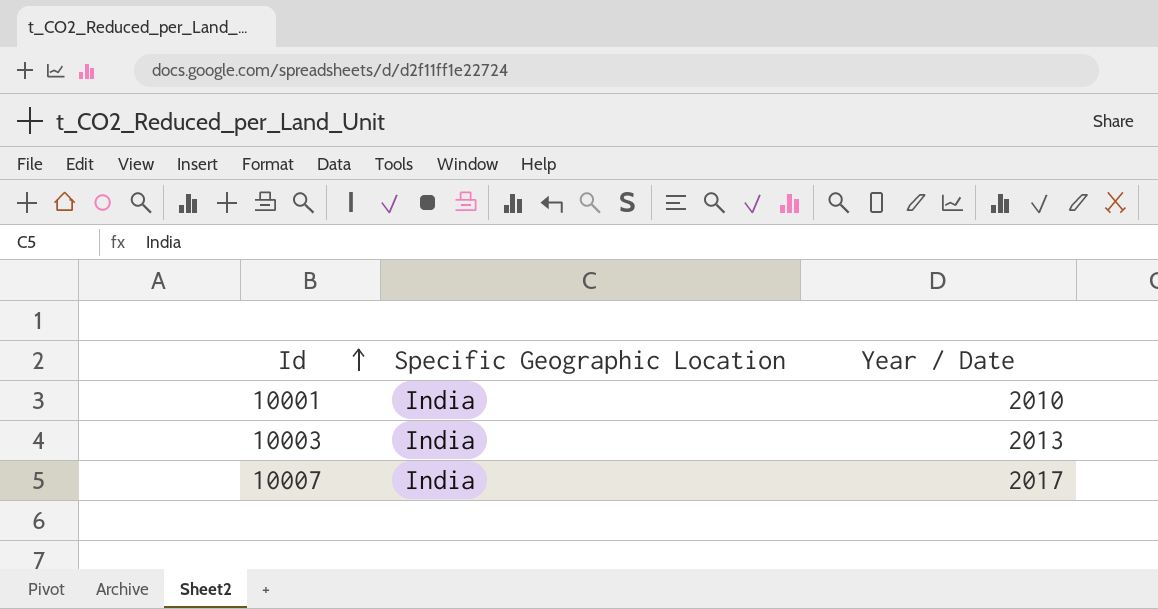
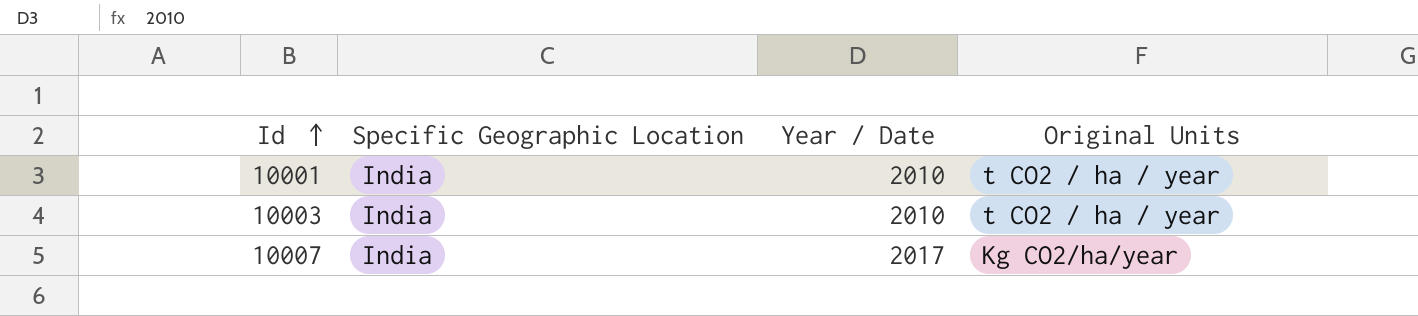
column Original Units | position: none -> 4
10003 | Year / Date: 2013 -> 2010

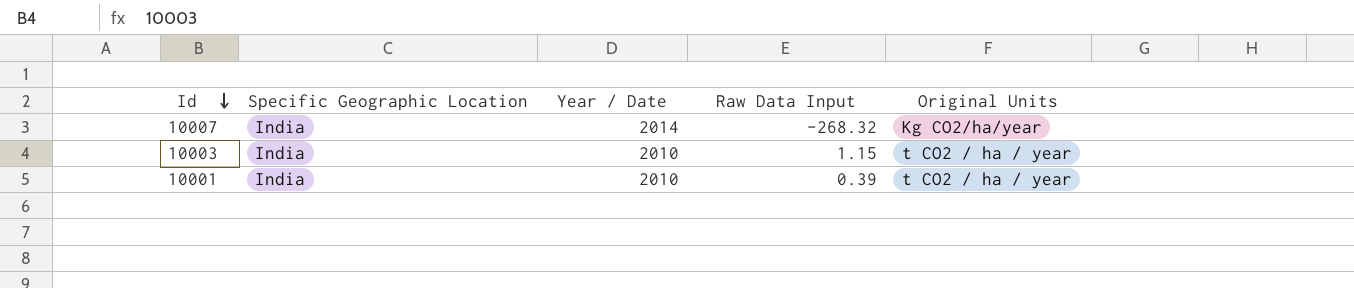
row order: Id ascending -> Id descending
column Raw Data Input | position: none -> 4
10007 | Year / Date: 2017 -> 2014

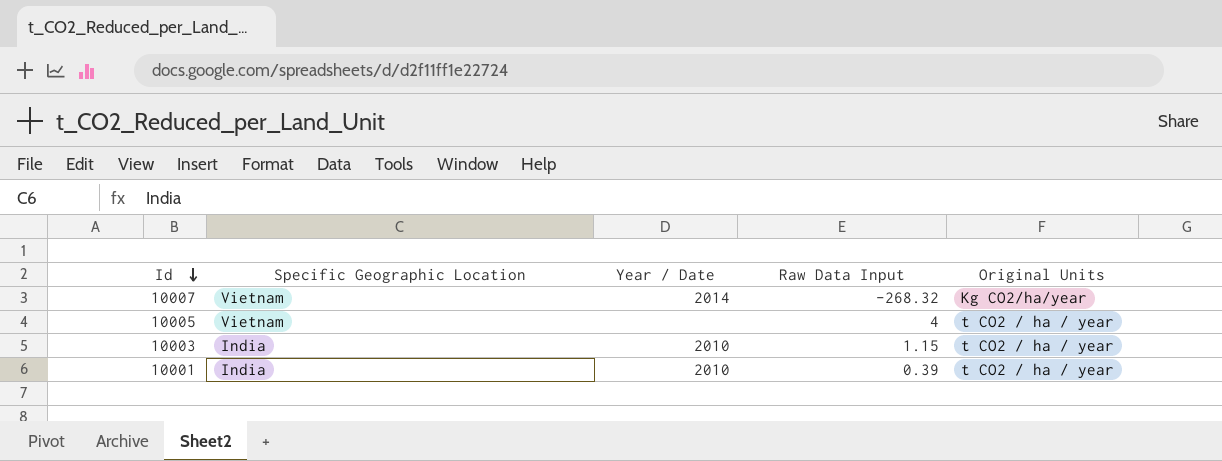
10007 | Specific Geographic Location: India -> Vietnam
row 10005: none -> Vietnam | none | 4 | t CO2 / ha / year

